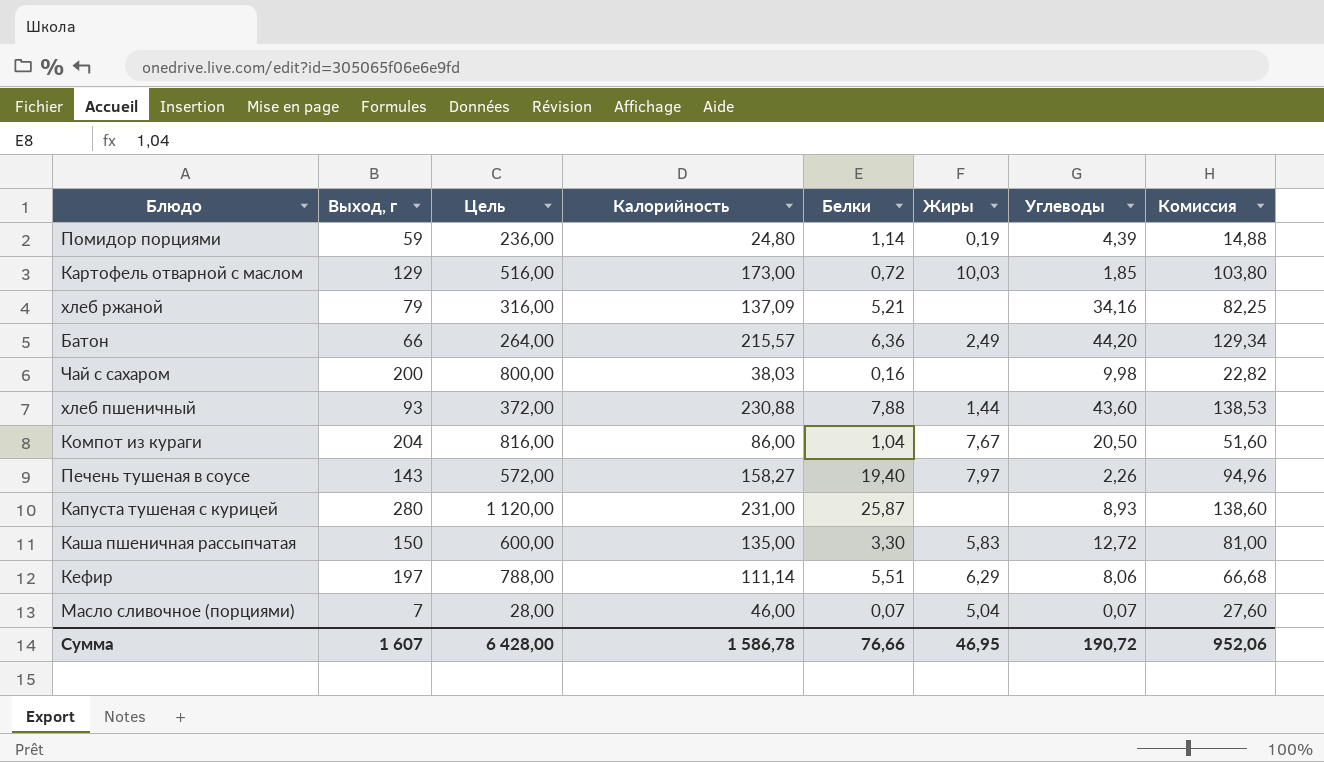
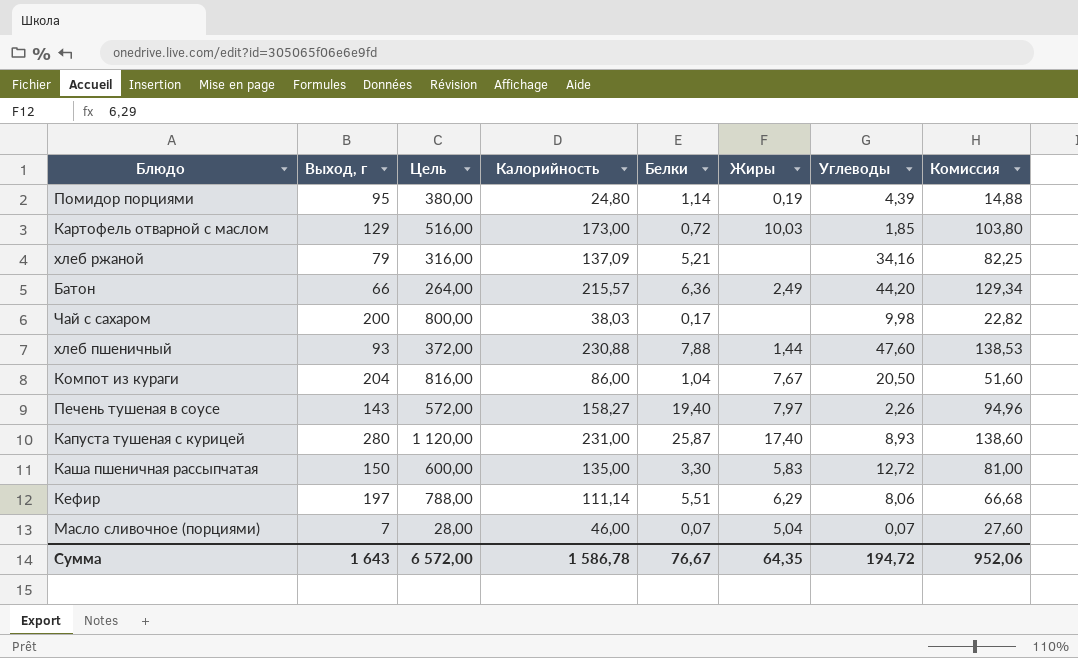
Помидор порциями | Выход, г: 59 -> 95
Помидор порциями | Цель: 236,00 -> 380,00
Чай с сахаром | Белки: 0,16 -> 0,17
хлеб пшеничный | Углеводы: 43,60 -> 47,60
Капуста тушеная с курицей | Жиры: none -> 17,40
Сумма | Выход, г: 1 607 -> 1 643
Сумма | Цель: 6 428,00 -> 6 572,00
Сумма | Белки: 76,66 -> 76,67
Сумма | Жиры: 46,95 -> 64,35
Сумма | Углеводы: 190,72 -> 194,72

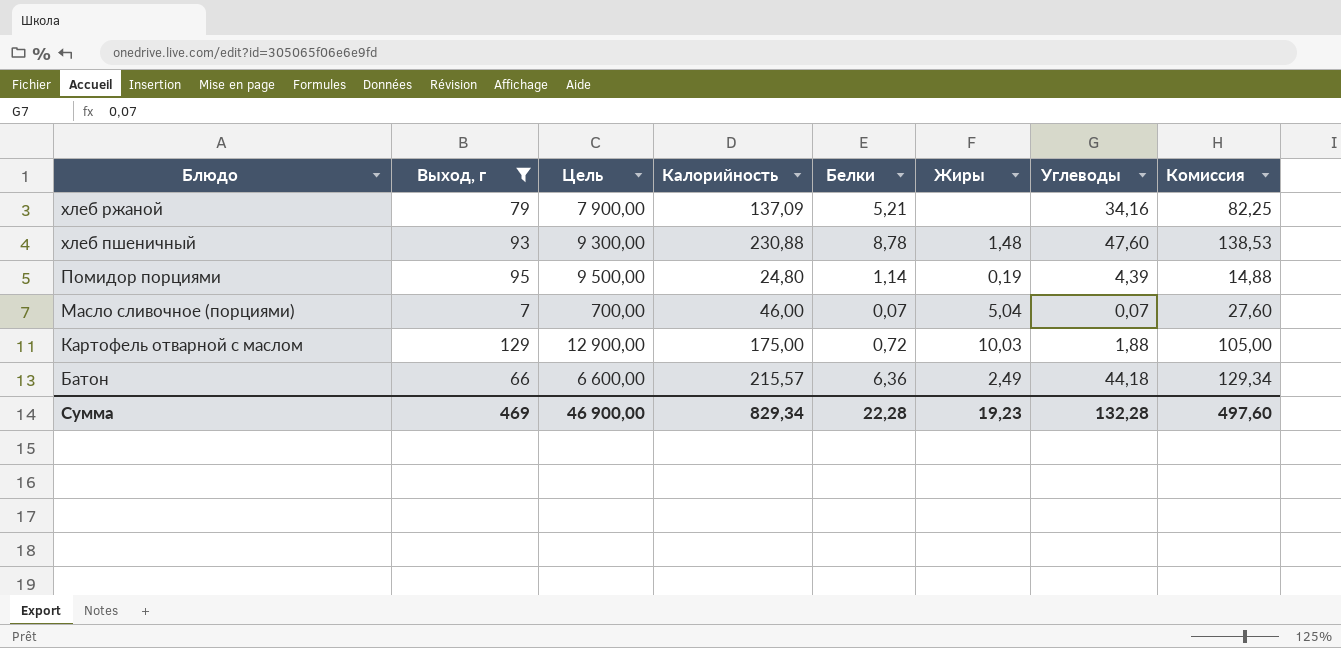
filter: none -> Выход, г <= 129
row order: none -> Блюдо descending
column Цель | formula: [Выход, г] * 4 -> [Выход, г] * 100
хлеб пшеничный | Белки: 7,88 -> 8,78
хлеб пшеничный | Жиры: 1,44 -> 1,48
Картофель отварной с маслом | Калорийность: 173,00 -> 175,00
Картофель отварной с маслом | Углеводы: 1,85 -> 1,88
Картофель отварной с маслом | Комиссия: 103,80 -> 105,00
Батон | Углеводы: 44,20 -> 44,18
Сумма | Выход, г: 1 643 -> 469
Сумма | Цель: 6 572,00 -> 46 900,00
Сумма | Калорийность: 1 586,78 -> 829,34
Сумма | Белки: 76,67 -> 22,28
Сумма | Жиры: 64,35 -> 19,23
Сумма | Углеводы: 194,72 -> 132,28
Сумма | Комиссия: 952,06 -> 497,60

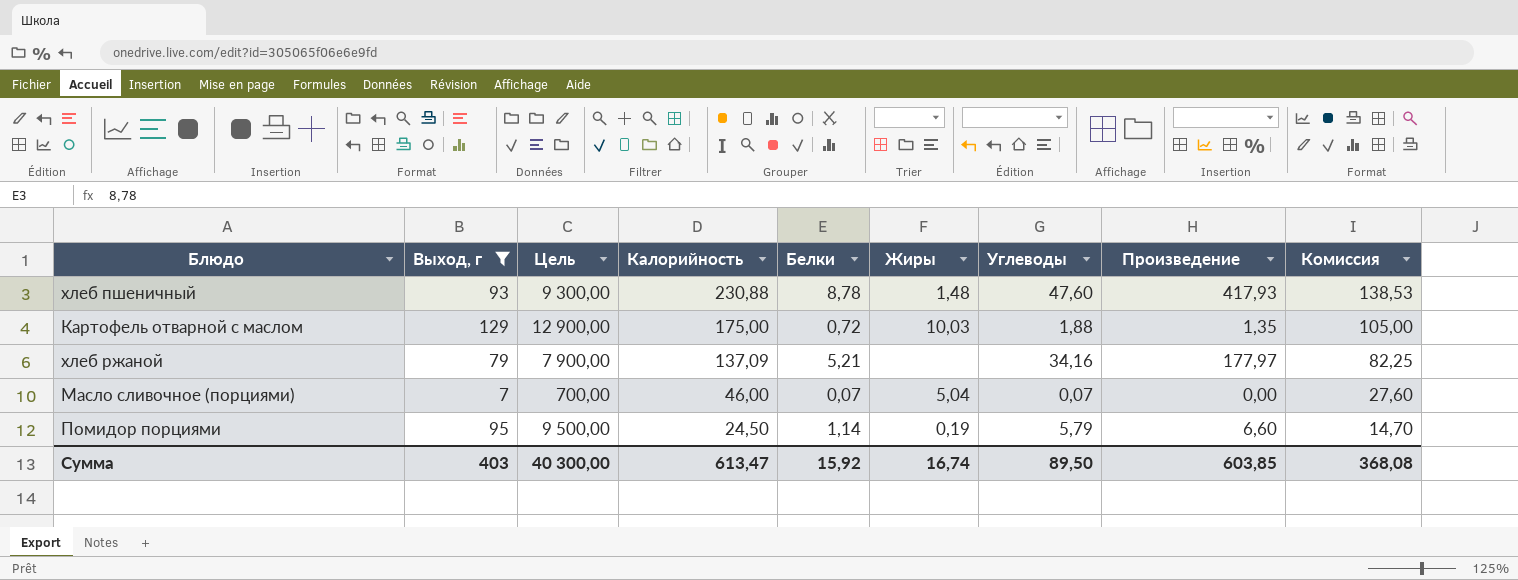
row order: Блюдо descending -> Калорийность descending
column Произведение | formula: none -> [Белки] * [Углеводы]
row Батон: 66 | 6 600,00 | 215,57 | 6,36 | 2,49 | 44,18 | 129,34 -> none
Помидор порциями | Калорийность: 24,80 -> 24,50
Помидор порциями | Углеводы: 4,39 -> 5,79
Помидор порциями | Комиссия: 14,88 -> 14,70
Сумма | Выход, г: 469 -> 403
Сумма | Цель: 46 900,00 -> 40 300,00
Сумма | Калорийность: 829,34 -> 613,47
Сумма | Белки: 22,28 -> 15,92
Сумма | Жиры: 19,23 -> 16,74
Сумма | Углеводы: 132,28 -> 89,50
Сумма | Комиссия: 497,60 -> 368,08

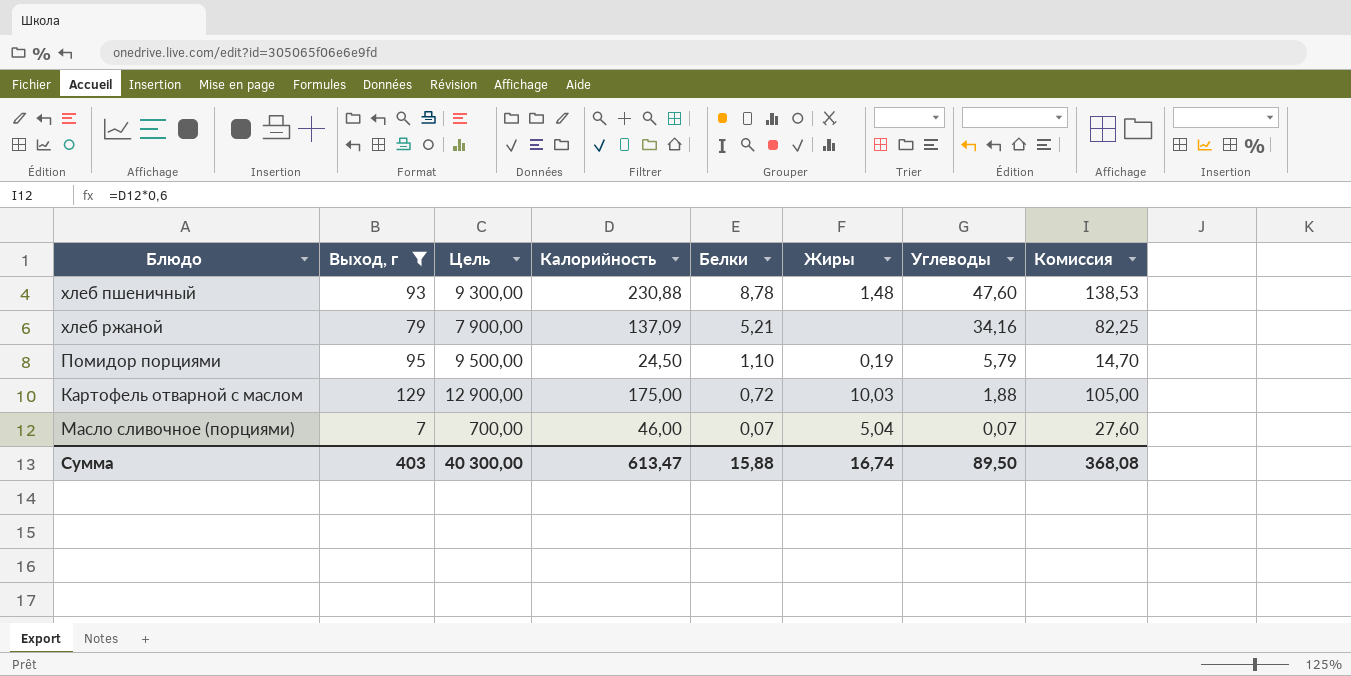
row order: Калорийность descending -> Белки descending
column Произведение | formula: [Белки] * [Углеводы] -> none
Помидор порциями | Белки: 1,14 -> 1,10
Сумма | Белки: 15,92 -> 15,88

